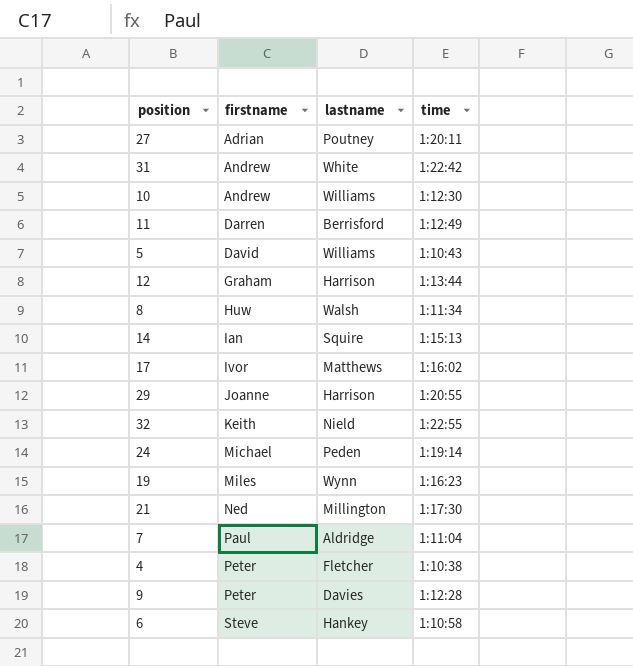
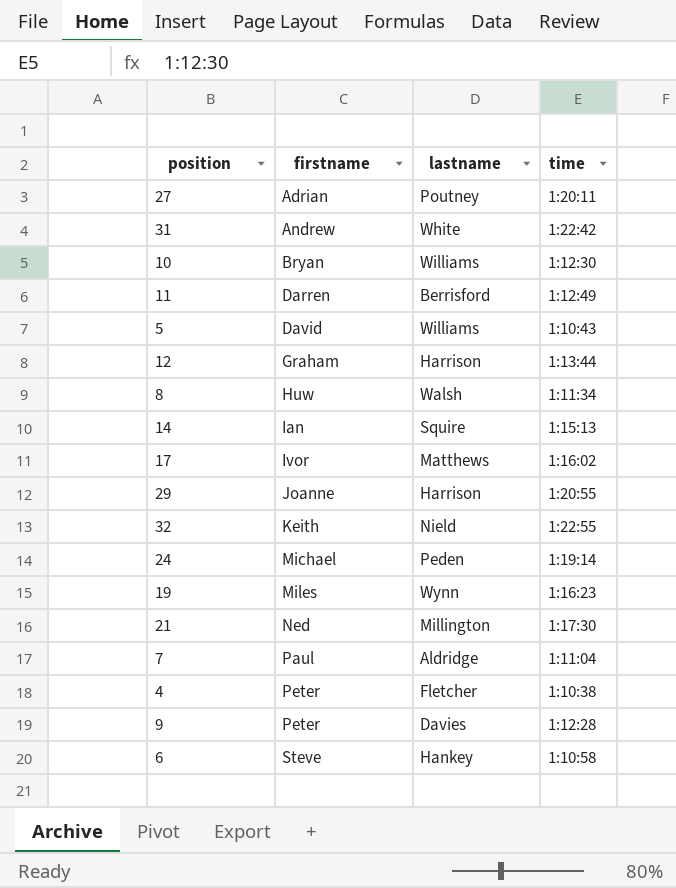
10 | firstname: Andrew -> Bryan

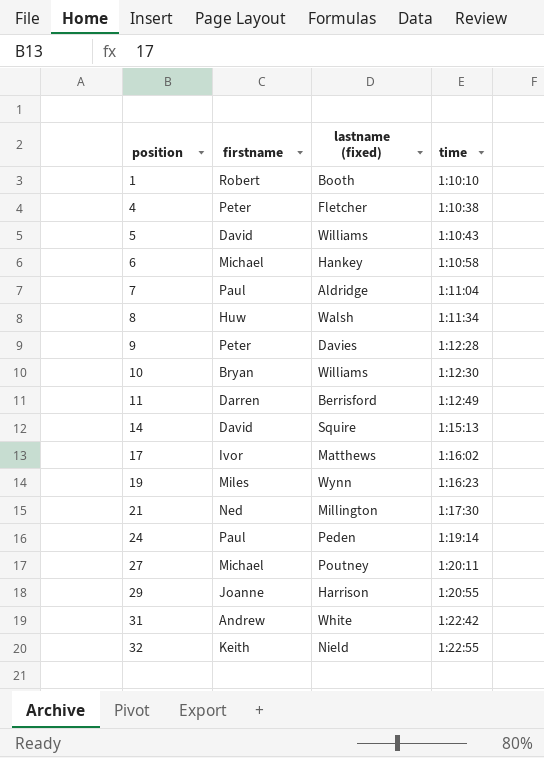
row order: firstname ascending -> position ascending
column name: lastname -> lastname (fixed)
row 12: Graham | Harrison | 1:13:44 -> none
row 1: none -> Robert | Booth | 1:10:10
6 | firstname: Steve -> Michael
14 | firstname: Ian -> David
24 | firstname: Michael -> Paul
27 | firstname: Adrian -> Michael

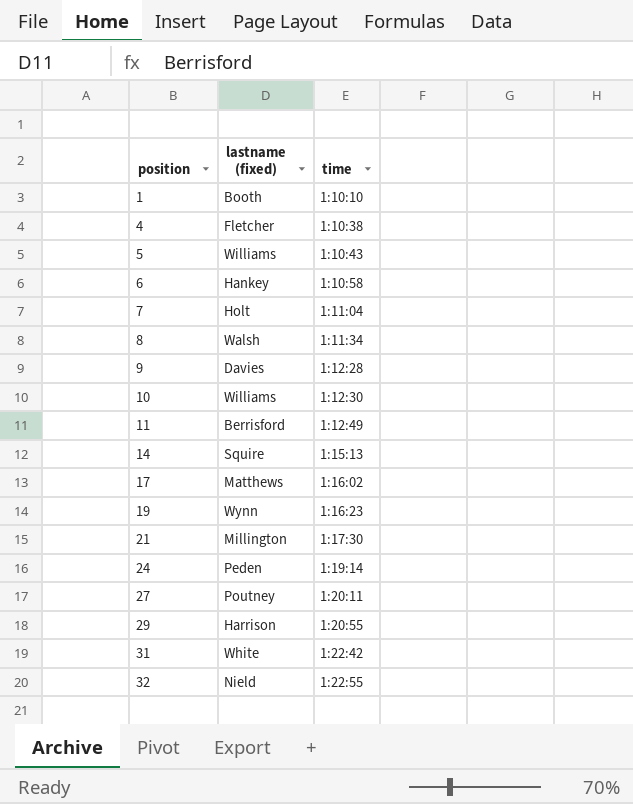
column firstname | position: 2 -> none
7 | lastname (fixed): Aldridge -> Holt

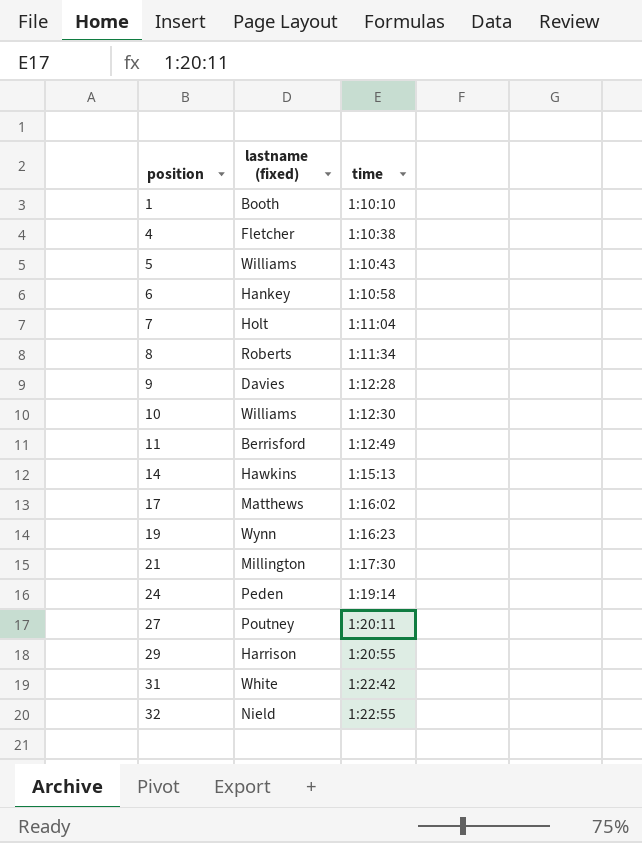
8 | lastname (fixed): Walsh -> Roberts
14 | lastname (fixed): Squire -> Hawkins

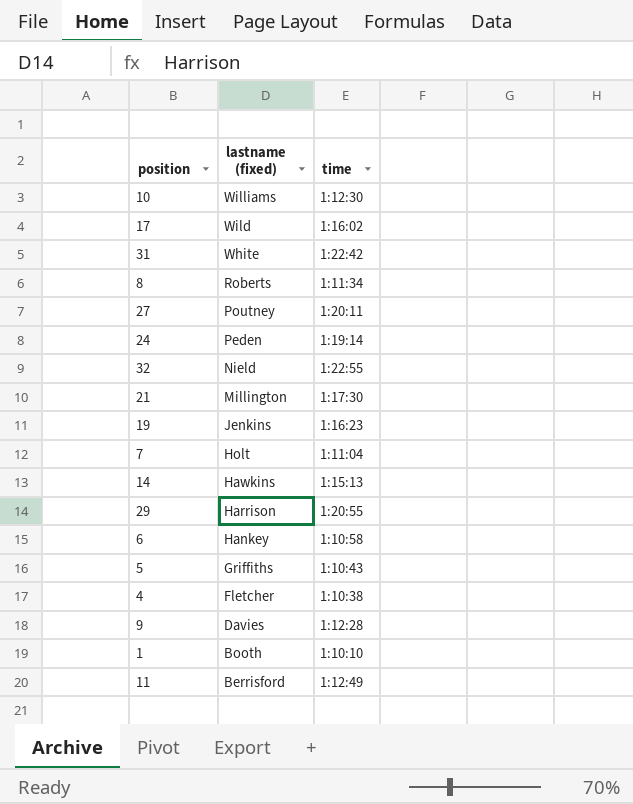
row order: position ascending -> lastname (fixed) descending
17 | lastname (fixed): Matthews -> Wild
19 | lastname (fixed): Wynn -> Jenkins
5 | lastname (fixed): Williams -> Griffiths

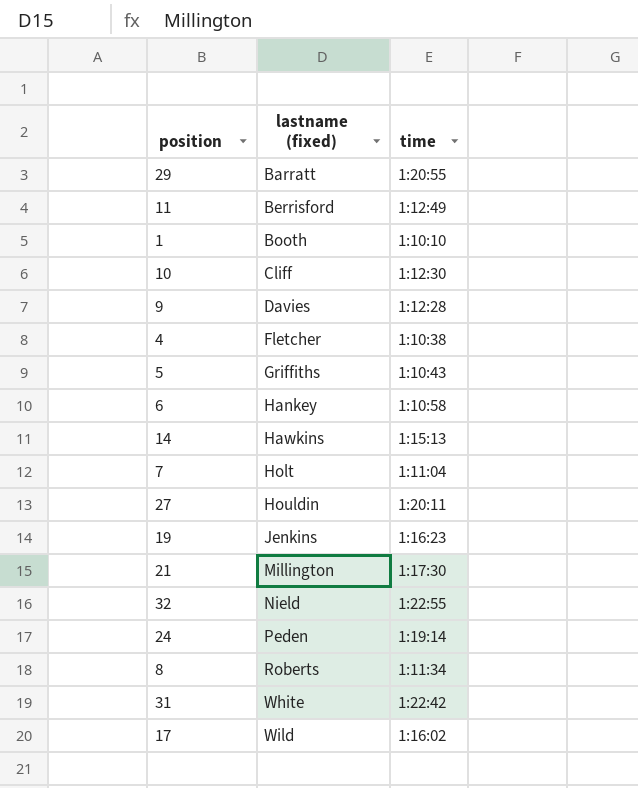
row order: lastname (fixed) descending -> lastname (fixed) ascending
29 | lastname (fixed): Harrison -> Barratt
10 | lastname (fixed): Williams -> Cliff
27 | lastname (fixed): Poutney -> Houldin

